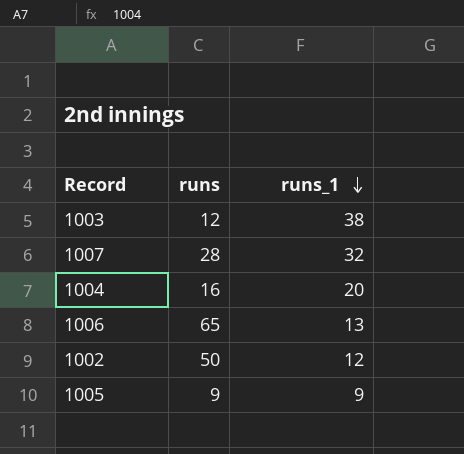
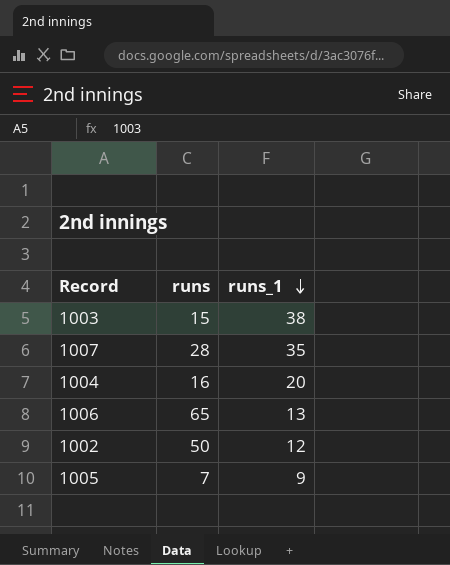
1003 | runs: 12 -> 15
1007 | runs_1: 32 -> 35
1005 | runs: 9 -> 7

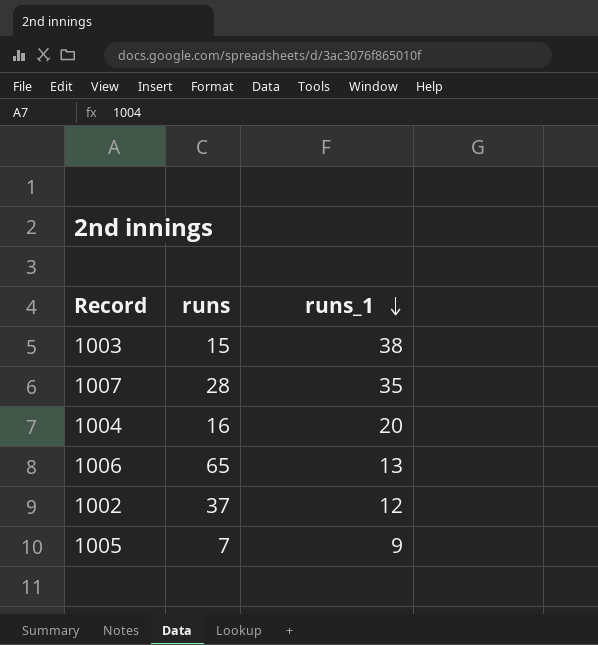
1002 | runs: 50 -> 37

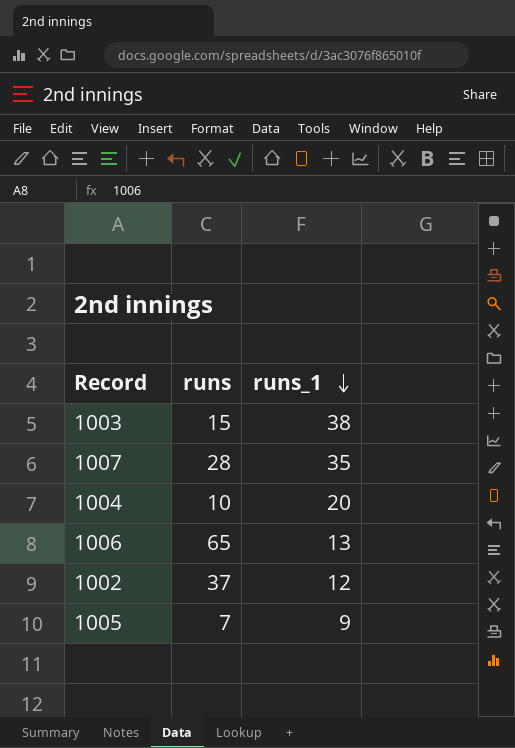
1004 | runs: 16 -> 10

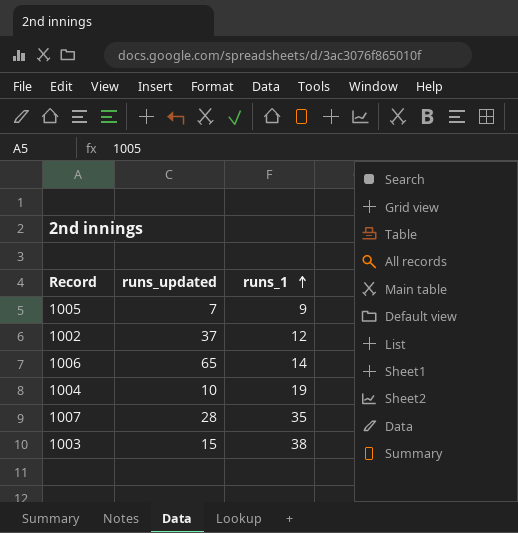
row order: runs_1 descending -> runs_1 ascending
column name: runs -> runs_updated
1006 | runs_1: 13 -> 14
1004 | runs_1: 20 -> 19

